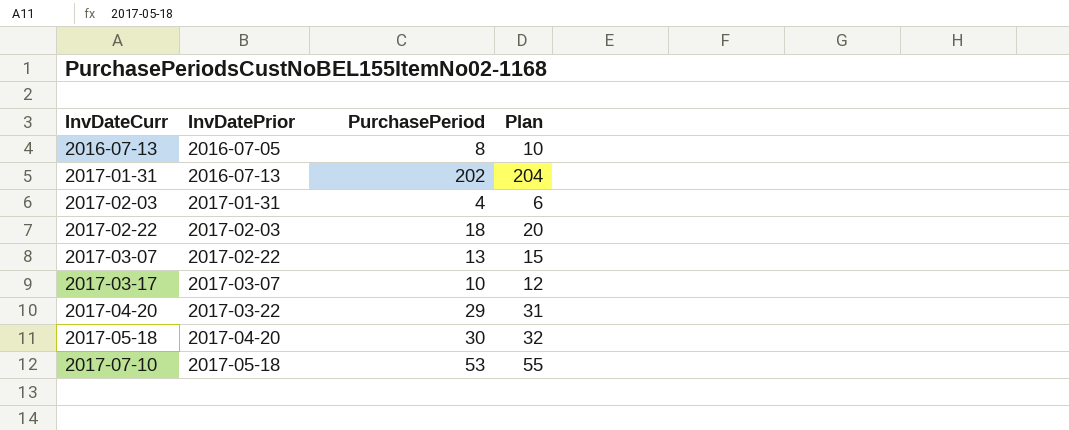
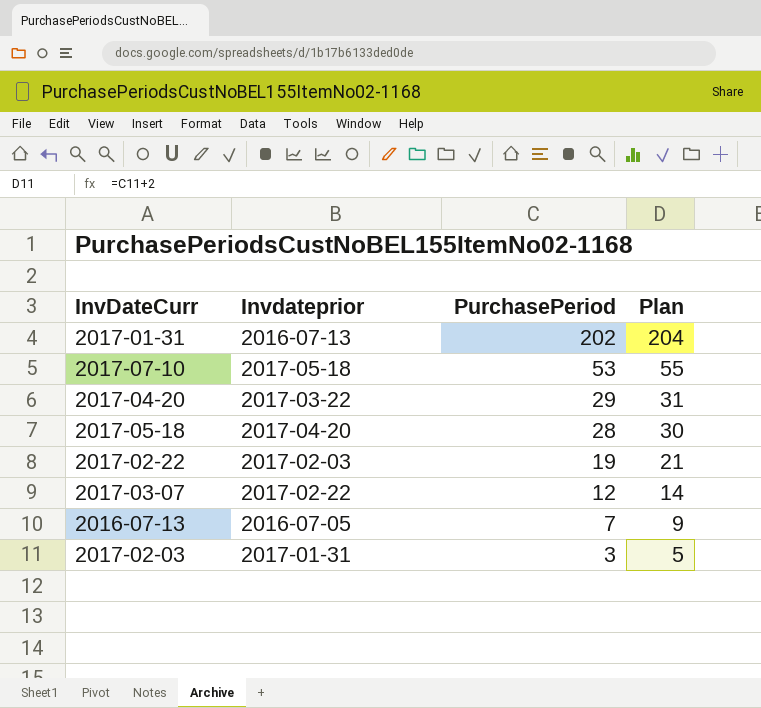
row order: InvDateCurr ascending -> PurchasePeriod descending
column name: InvDatePrior -> Invdateprior
row 2017-03-17: 2017-03-07 | 10 | 12 -> none
2017-05-18 | PurchasePeriod: 30 -> 28
2017-05-18 | Plan: 32 -> 30
2017-02-22 | PurchasePeriod: 18 -> 19
2017-02-22 | Plan: 20 -> 21
2017-03-07 | PurchasePeriod: 13 -> 12
2017-03-07 | Plan: 15 -> 14
2016-07-13 | PurchasePeriod: 8 -> 7
2016-07-13 | Plan: 10 -> 9
2017-02-03 | PurchasePeriod: 4 -> 3
2017-02-03 | Plan: 6 -> 5

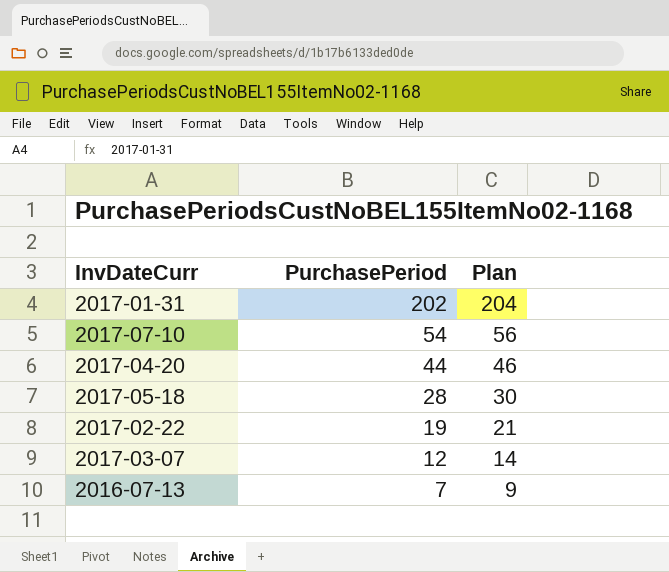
column Invdateprior | position: 2 -> none
row 2017-02-03: 2017-01-31 | 3 | 5 -> none
2017-07-10 | PurchasePeriod: 53 -> 54
2017-07-10 | Plan: 55 -> 56
2017-04-20 | PurchasePeriod: 29 -> 44
2017-04-20 | Plan: 31 -> 46

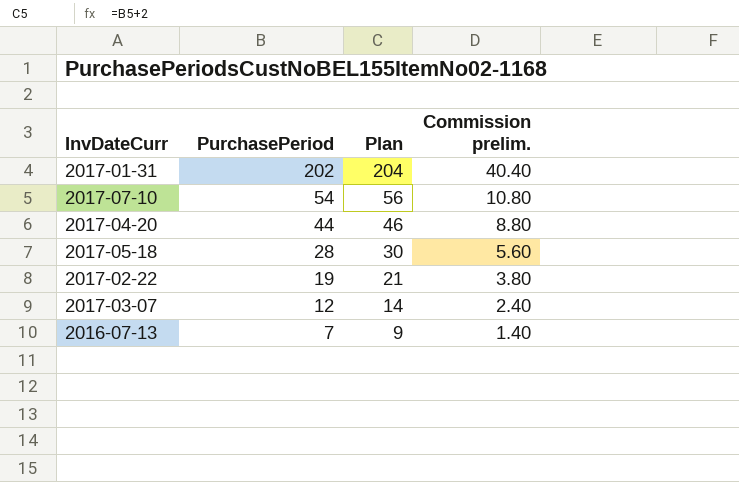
column Commission prelim. | formula: none -> [PurchasePeriod] * 0.2

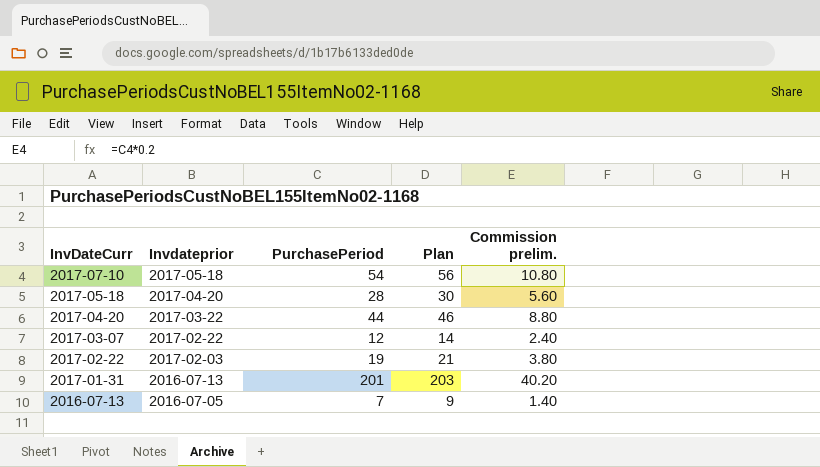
row order: PurchasePeriod descending -> InvDateCurr descending
column Invdateprior | position: none -> 2
2017-01-31 | PurchasePeriod: 202 -> 201
2017-01-31 | Plan: 204 -> 203
2017-01-31 | Commission prelim.: 40.40 -> 40.20

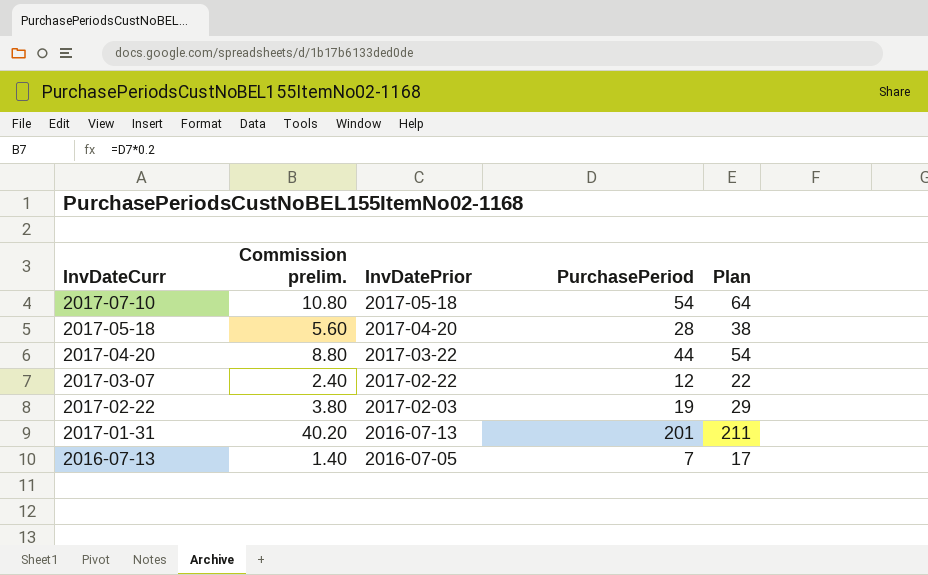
column Commission prelim. | position: 5 -> 2
column name: Invdateprior -> InvDatePrior
column Plan | formula: [PurchasePeriod] + 2 -> [PurchasePeriod] + 10

